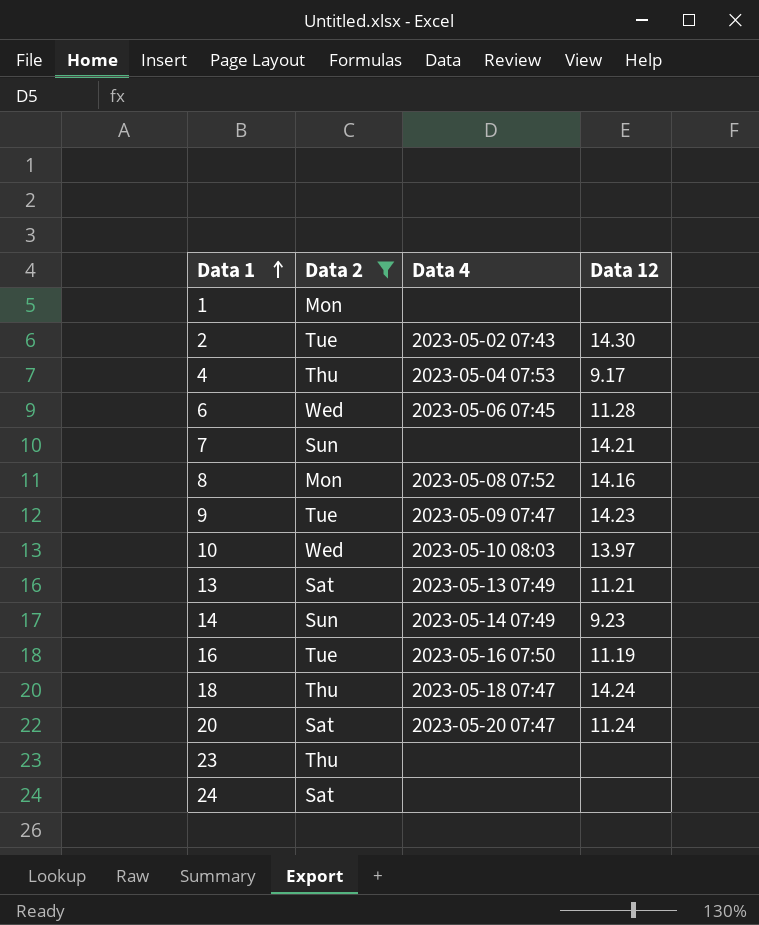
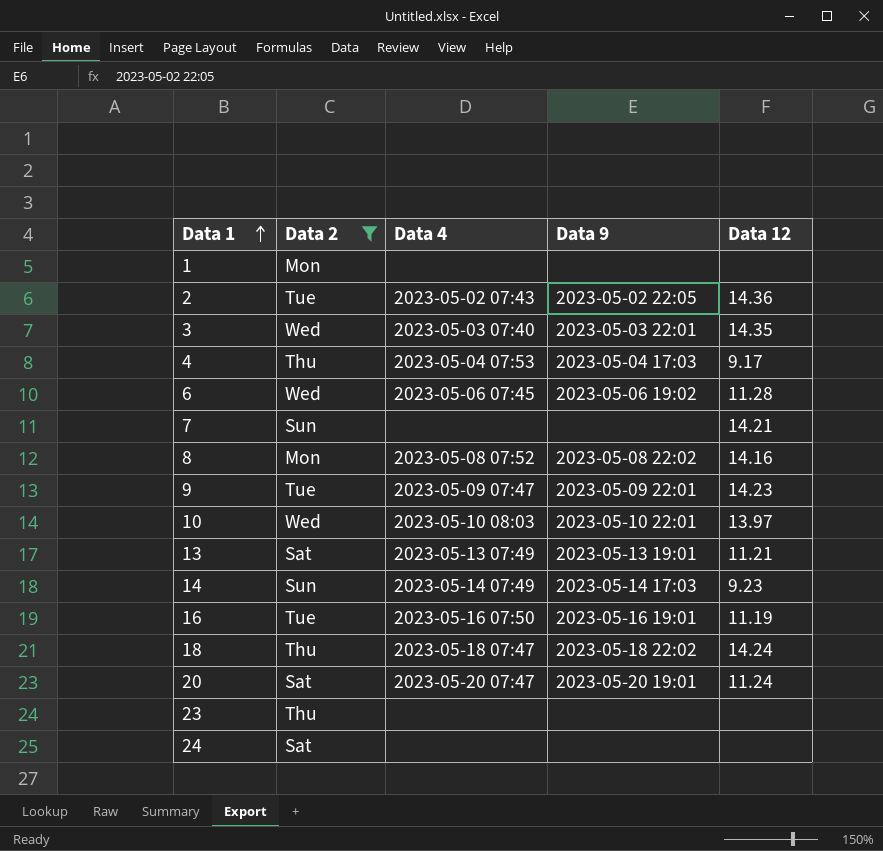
column Data 9 | position: none -> 4
2 | Data 12: 14.30 -> 14.36
row 3: none -> Wed | 2023-05-03 07:40 | 2023-05-03 22:01 | 14.35

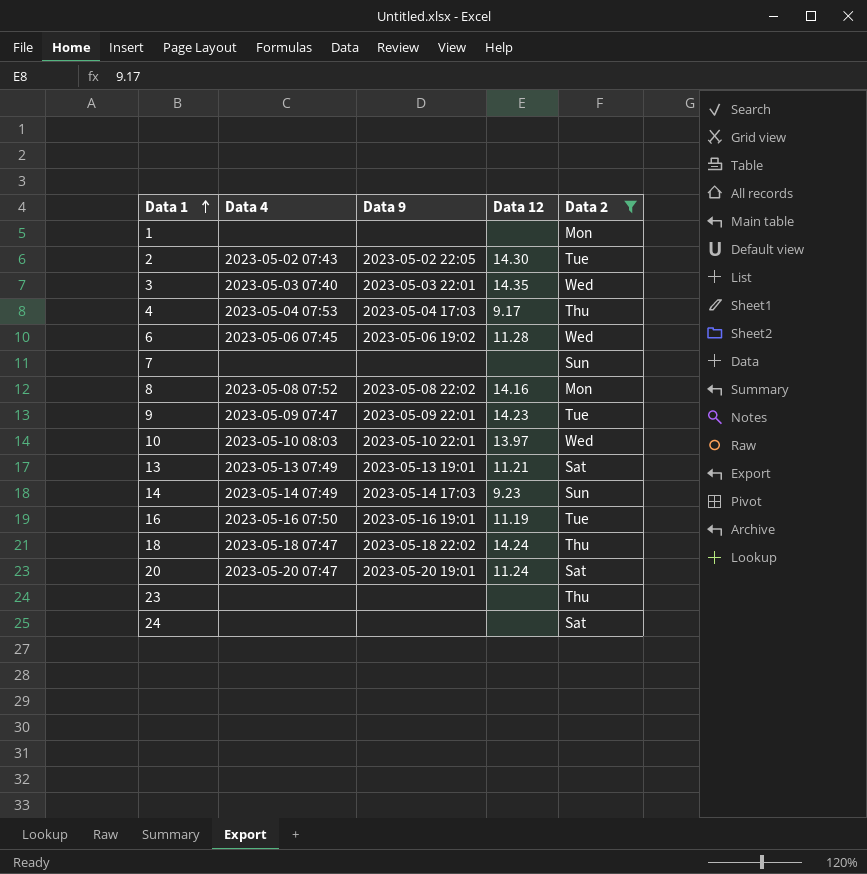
column Data 2 | position: 2 -> 5
2 | Data 12: 14.36 -> 14.30
7 | Data 12: 14.21 -> none

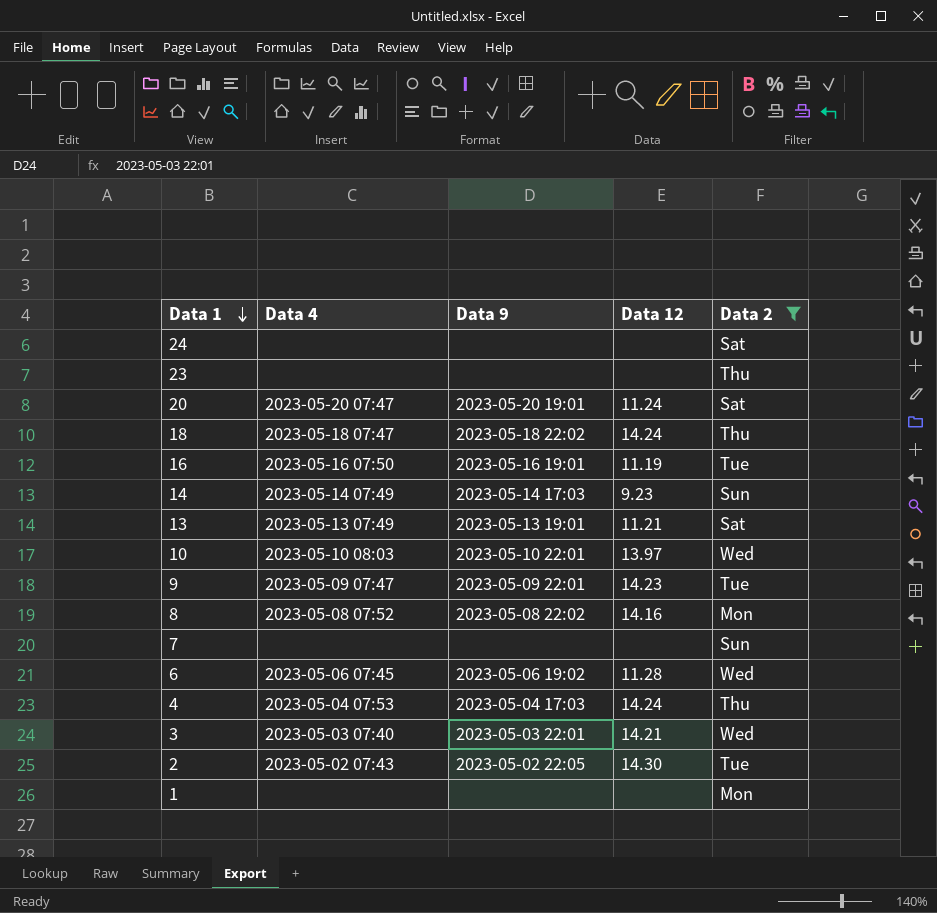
row order: Data 1 ascending -> Data 1 descending
4 | Data 12: 9.17 -> 14.24
3 | Data 12: 14.35 -> 14.21

